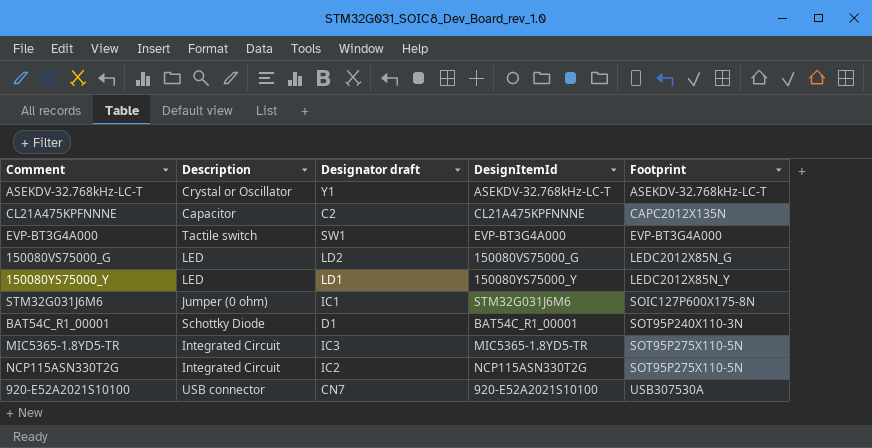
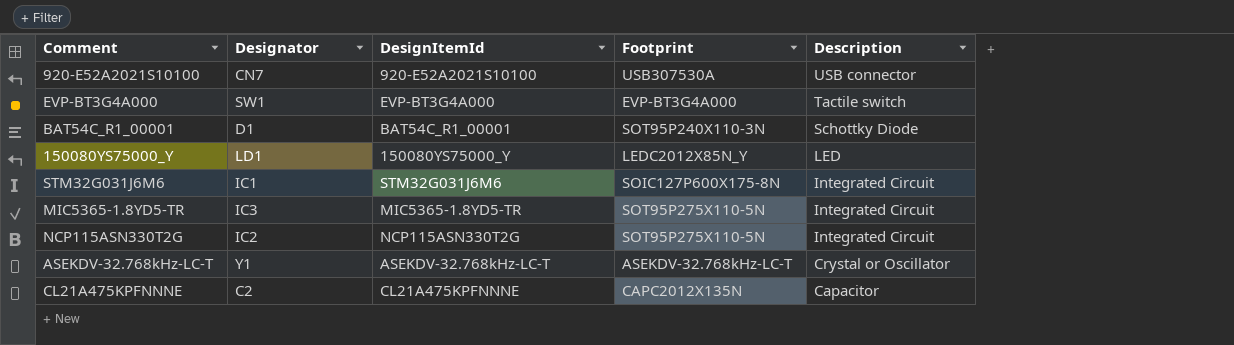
row order: Footprint ascending -> Description descending
column name: Designator draft -> Designator
column Description | position: 2 -> 5
row 150080VS75000_G: LED | LD2 | 150080VS75000_G | LEDC2012X85N_G -> none
STM32G031J6M6 | Description: Jumper (0 ohm) -> Integrated Circuit

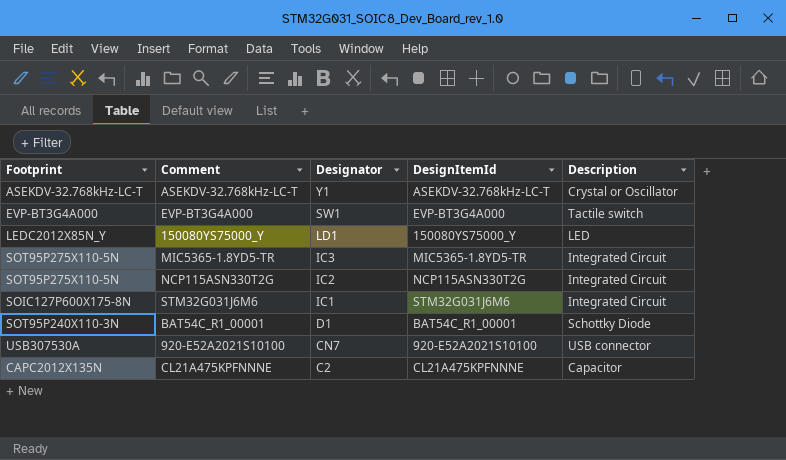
row order: Description descending -> Designator descending
column Footprint | position: 4 -> 1

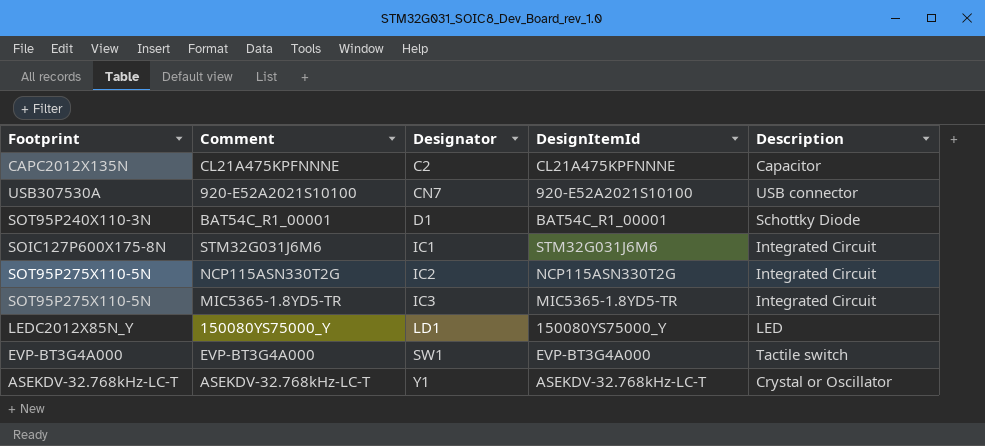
row order: Designator descending -> Designator ascending

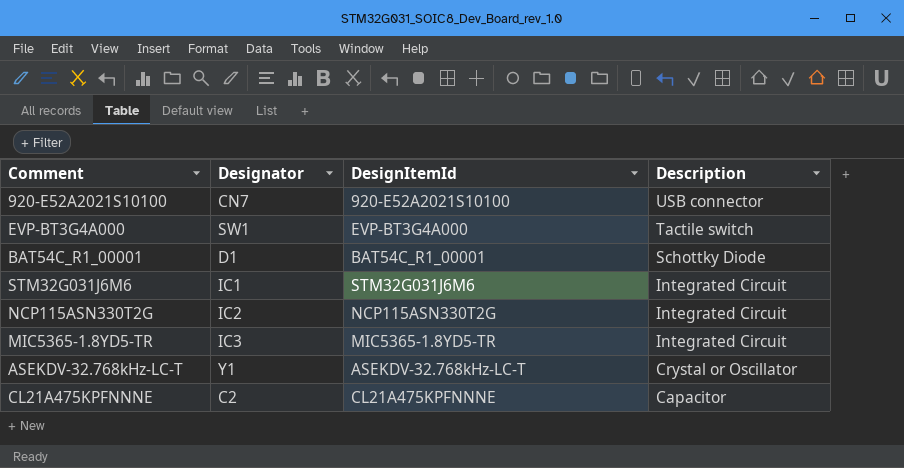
row order: Designator ascending -> Description descending
column Footprint | position: 1 -> none
row 150080YS75000_Y: LEDC2012X85N_Y | LD1 | 150080YS75000_Y | LED -> none

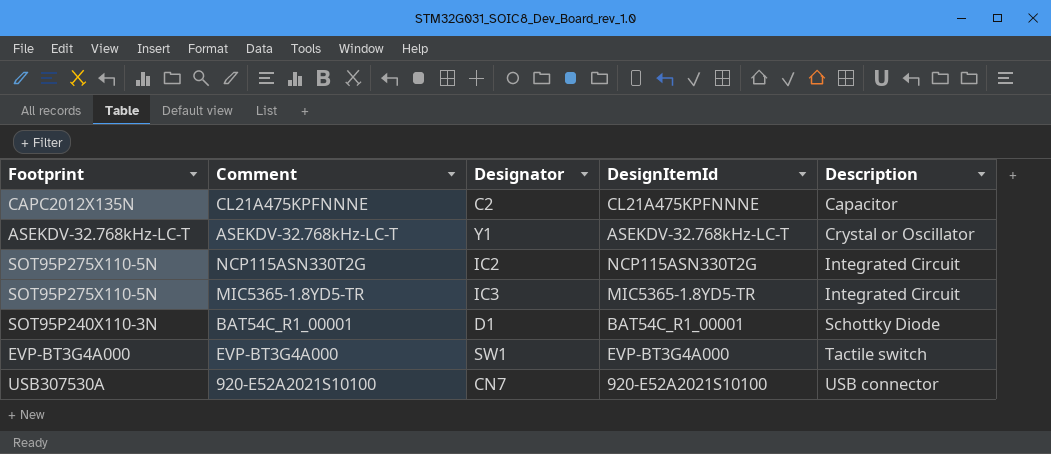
row order: Description descending -> Description ascending
column Footprint | position: none -> 1
row STM32G031J6M6: IC1 | STM32G031J6M6 | Integrated Circuit -> none

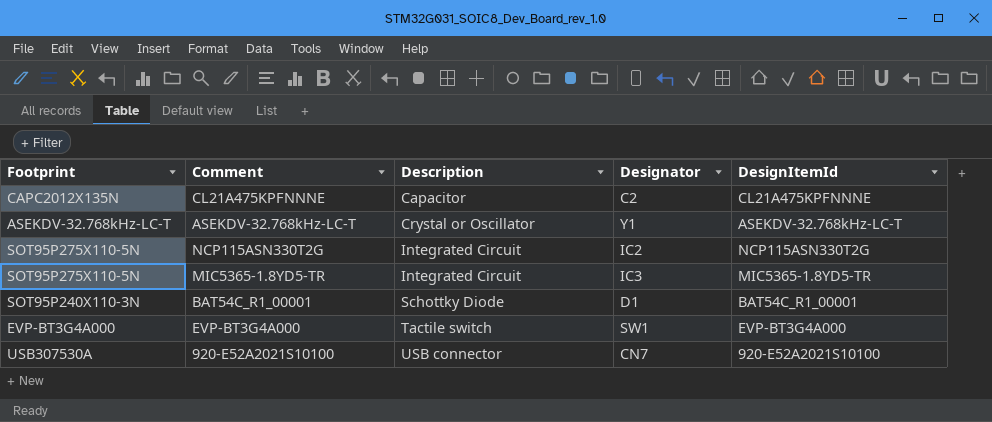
column Description | position: 5 -> 3

